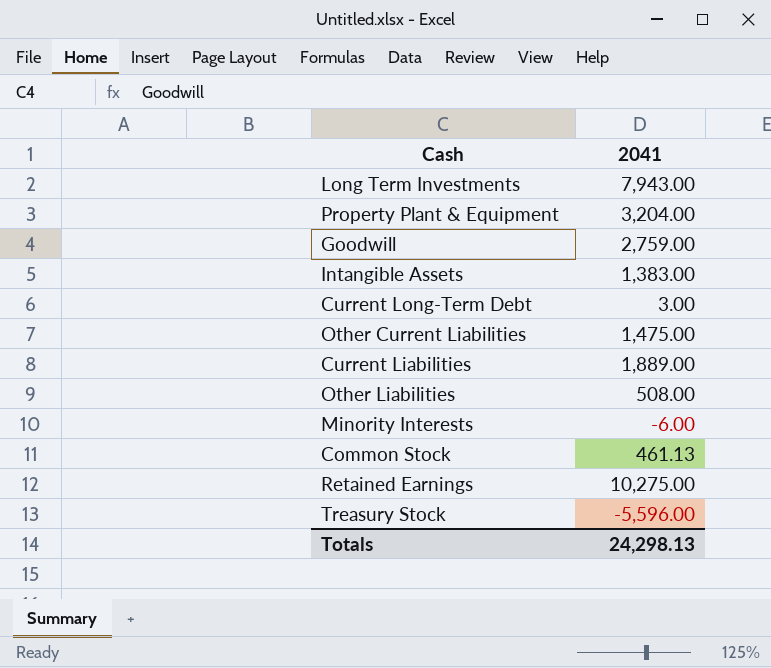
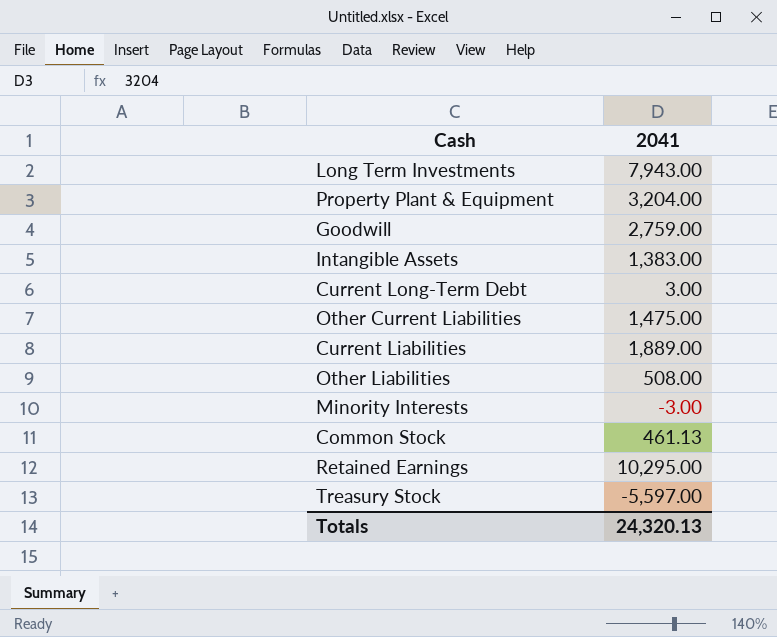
Minority Interests | 2041: -6.00 -> -3.00
Retained Earnings | 2041: 10,275.00 -> 10,295.00
Treasury Stock | 2041: -5,596.00 -> -5,597.00
Totals | 2041: 24,298.13 -> 24,320.13

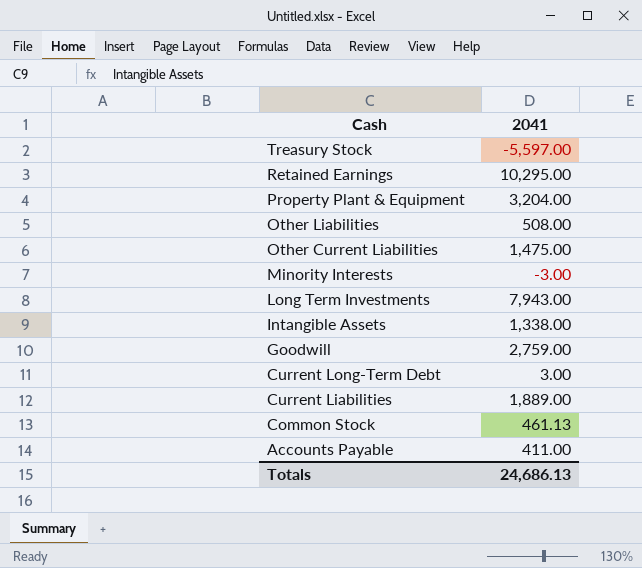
row order: none -> Cash descending
Intangible Assets | 2041: 1,383.00 -> 1,338.00
row Accounts Payable: none -> 411.00
Totals | 2041: 24,320.13 -> 24,686.13

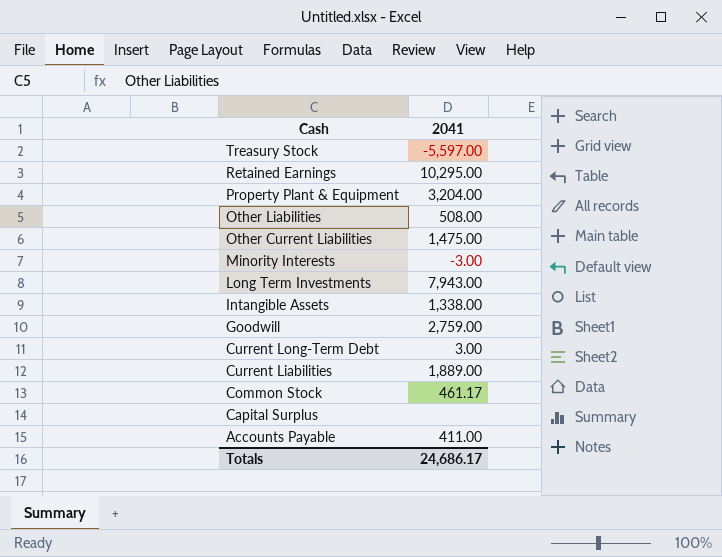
Common Stock | 2041: 461.13 -> 461.17
row Capital Surplus: none -> none
Totals | 2041: 24,686.13 -> 24,686.17

